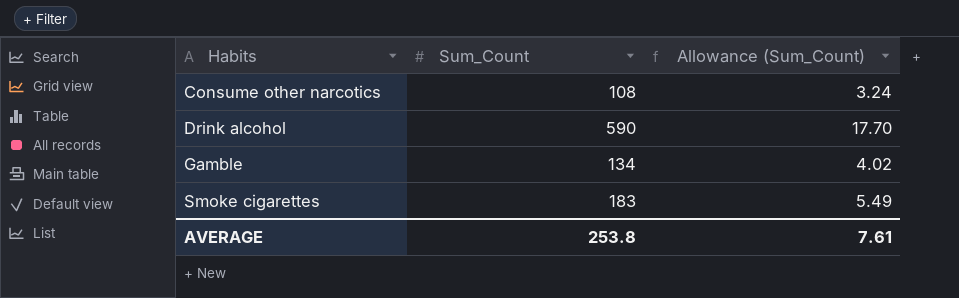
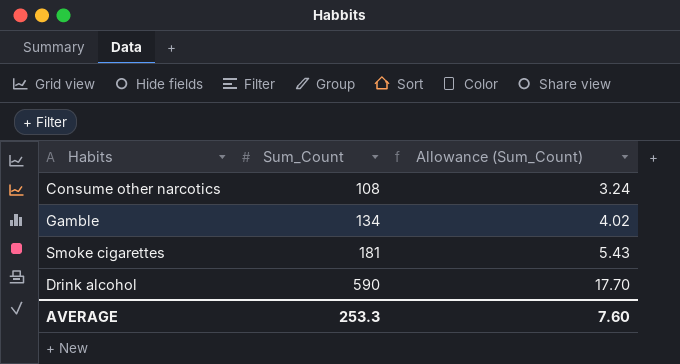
row order: Habits ascending -> Sum_Count ascending
Smoke cigarettes | Sum_Count: 183 -> 181
Smoke cigarettes | Allowance (Sum_Count): 5.49 -> 5.43
AVERAGE | Sum_Count: 253.8 -> 253.3
AVERAGE | Allowance (Sum_Count): 7.61 -> 7.60

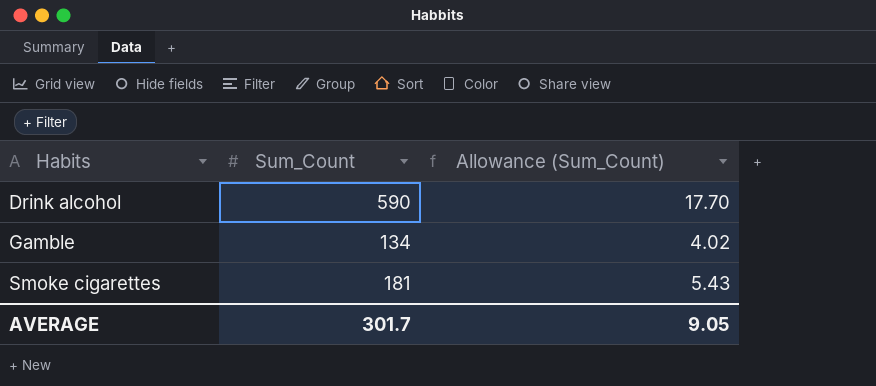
row order: Sum_Count ascending -> Habits ascending
row Consume other narcotics: 108 | 3.24 -> none
AVERAGE | Sum_Count: 253.3 -> 301.7
AVERAGE | Allowance (Sum_Count): 7.60 -> 9.05

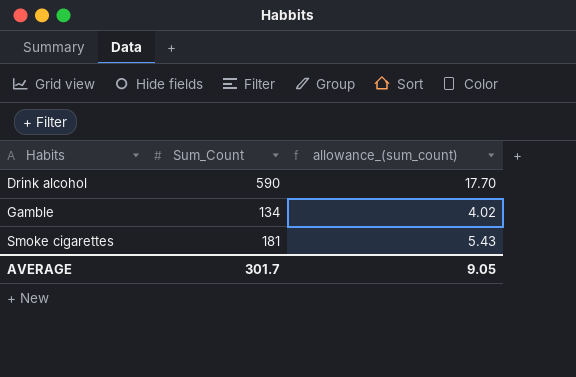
column name: Allowance (Sum_Count) -> allowance_(sum_count)

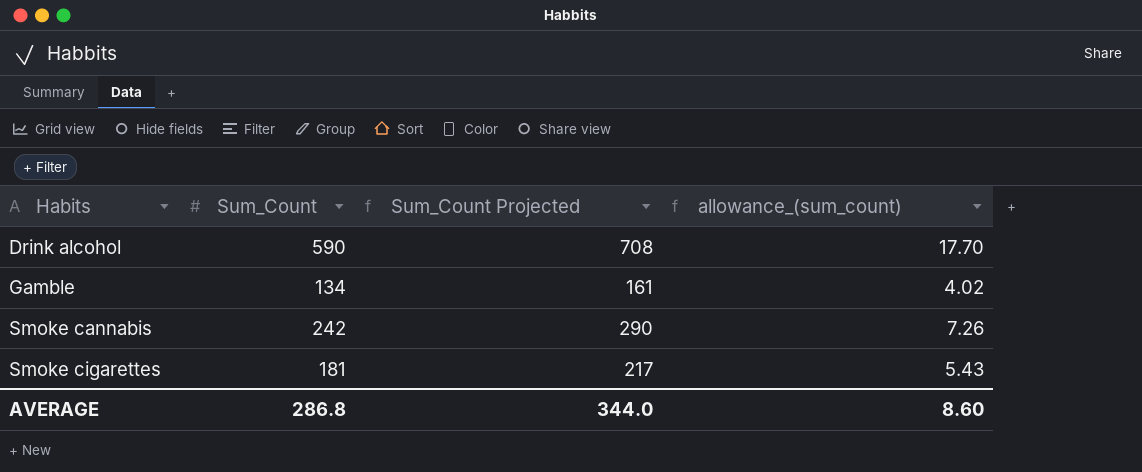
column Sum_Count Projected | formula: none -> [Sum_Count] * 1.2
row Smoke cannabis: none -> 242 | 290 | 7.26
AVERAGE | Sum_Count: 301.7 -> 286.8
AVERAGE | allowance_(sum_count): 9.05 -> 8.60

